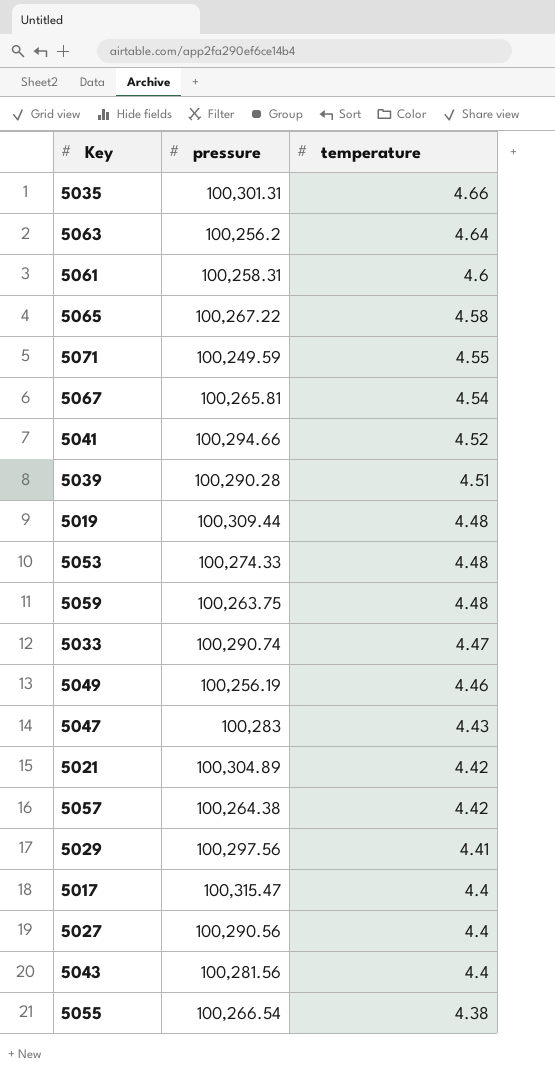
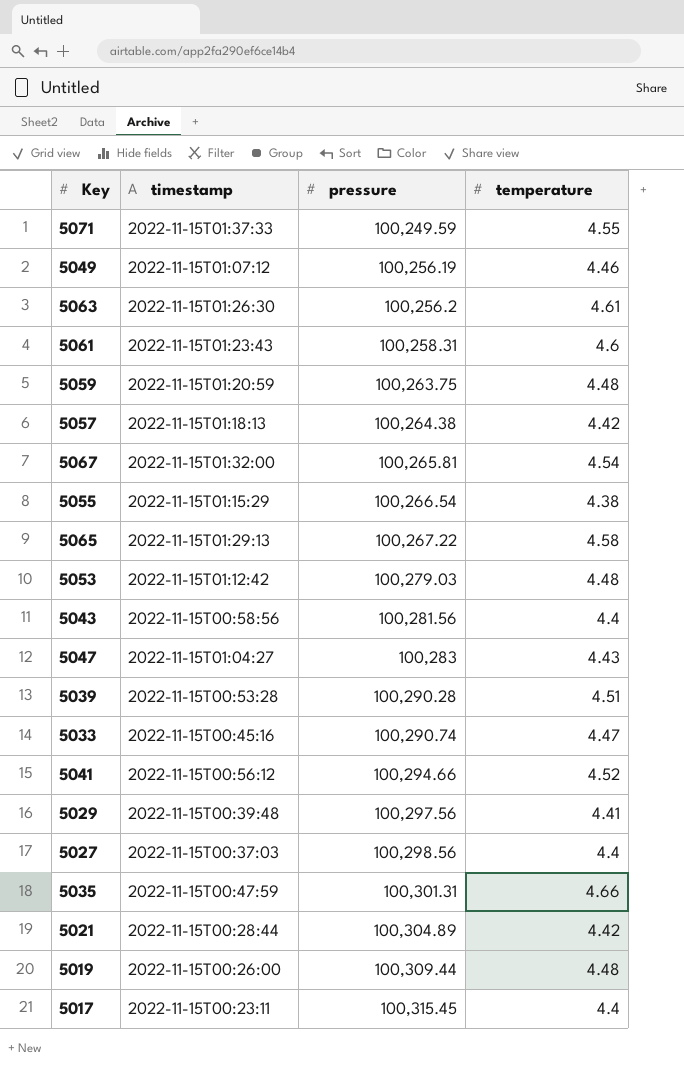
row order: temperature descending -> pressure ascending
column timestamp | position: none -> 2
5063 | temperature: 4.64 -> 4.61
5053 | pressure: 100,274.33 -> 100,279.03
5027 | pressure: 100,290.56 -> 100,298.56
5017 | pressure: 100,315.47 -> 100,315.45

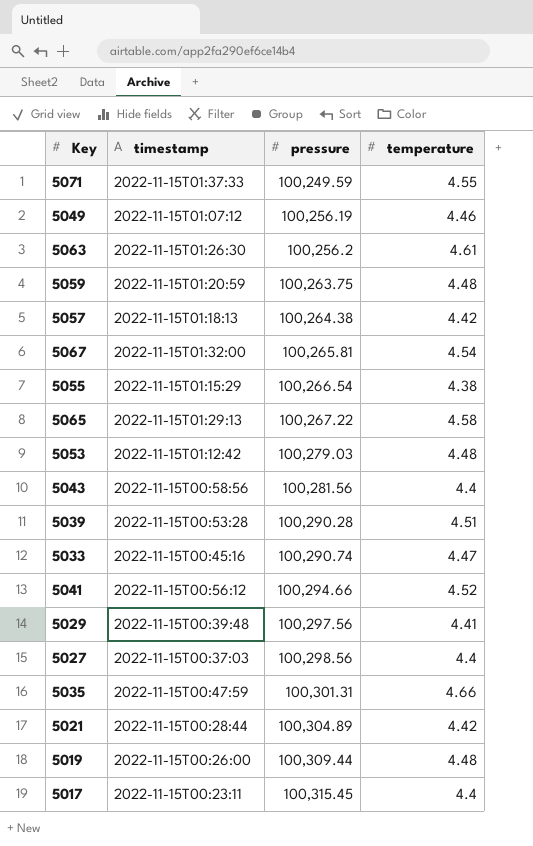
row 5061: 2022-11-15T01:23:43 | 100,258.31 | 4.6 -> none
row 5047: 2022-11-15T01:04:27 | 100,283 | 4.43 -> none

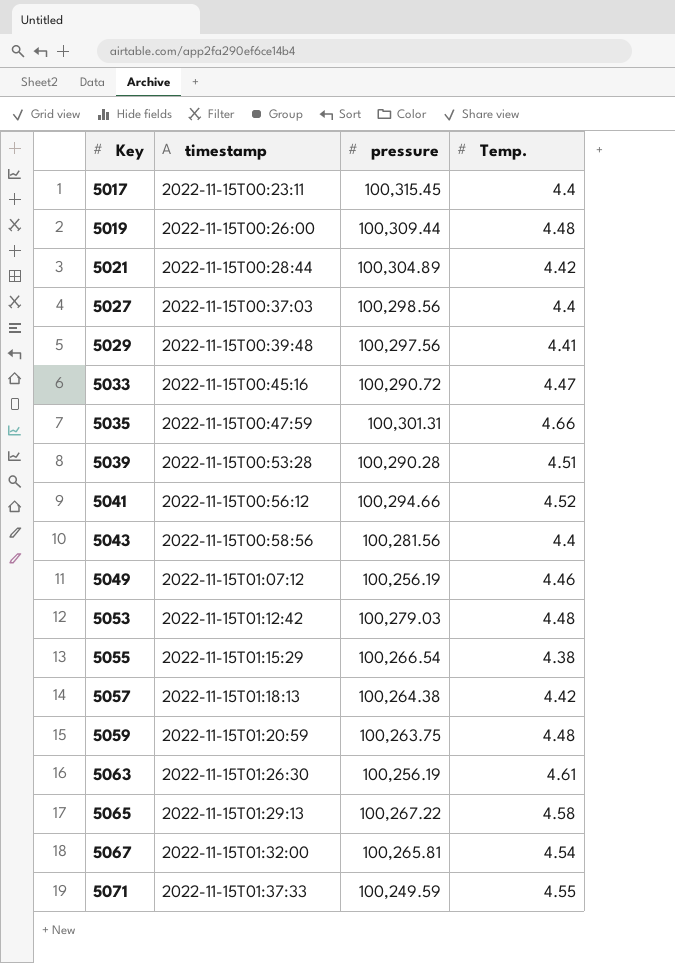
row order: pressure ascending -> Key ascending
column name: temperature -> Temp.
5033 | pressure: 100,290.74 -> 100,290.72
5063 | pressure: 100,256.2 -> 100,256.19

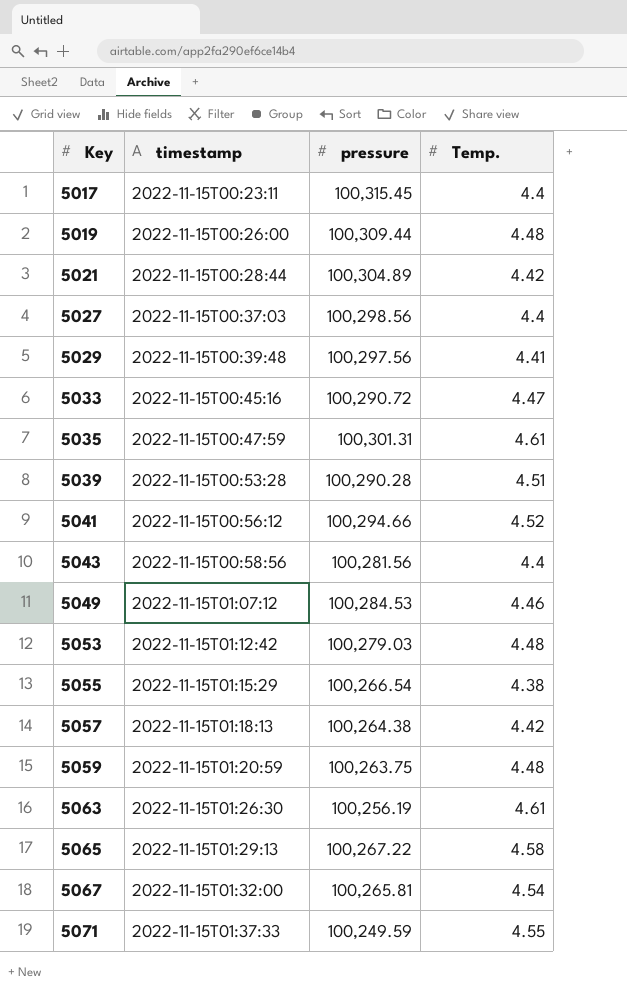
5035 | Temp.: 4.66 -> 4.61
5049 | pressure: 100,256.19 -> 100,284.53

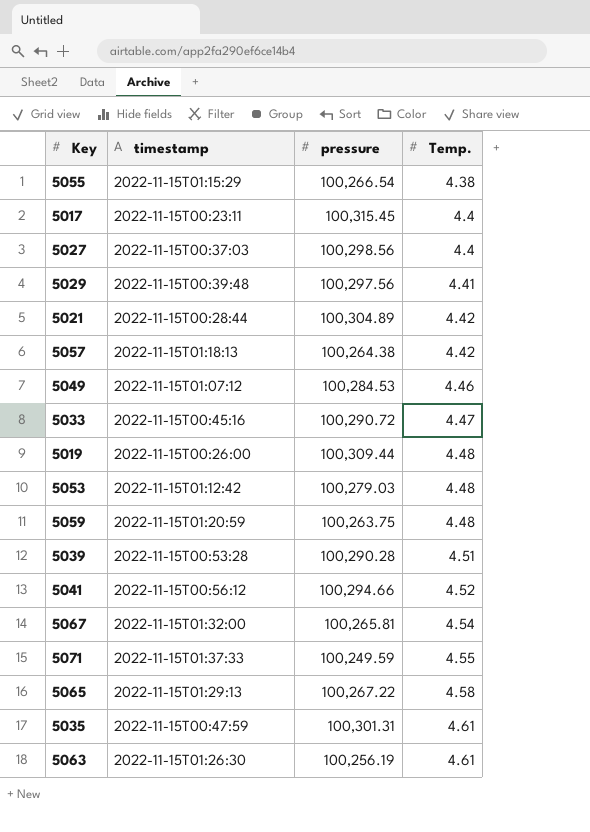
row order: Key ascending -> Temp. ascending
row 5043: 2022-11-15T00:58:56 | 100,281.56 | 4.4 -> none

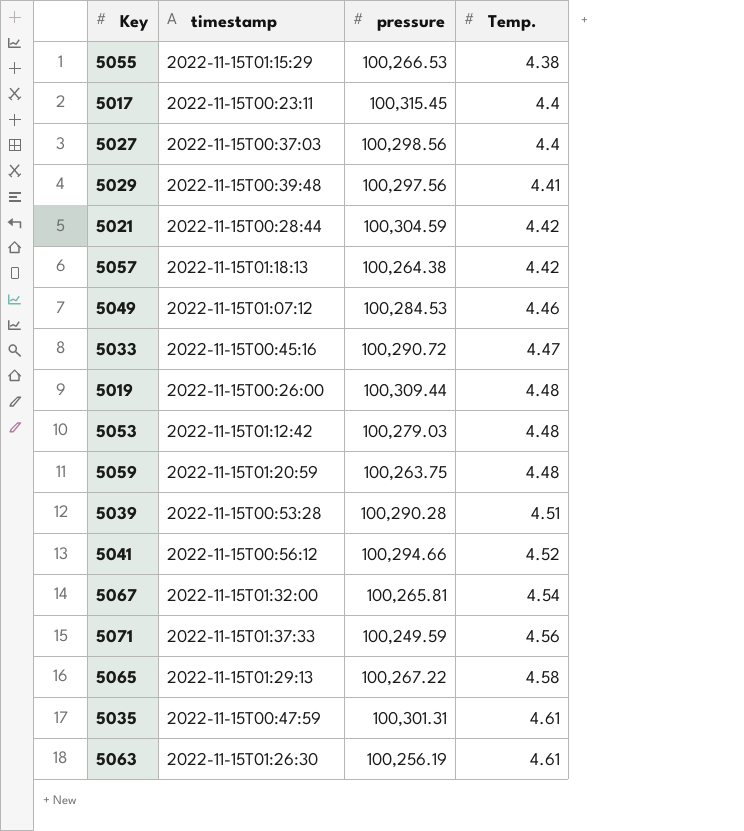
5055 | pressure: 100,266.54 -> 100,266.53
5021 | pressure: 100,304.89 -> 100,304.59
5071 | Temp.: 4.55 -> 4.56

